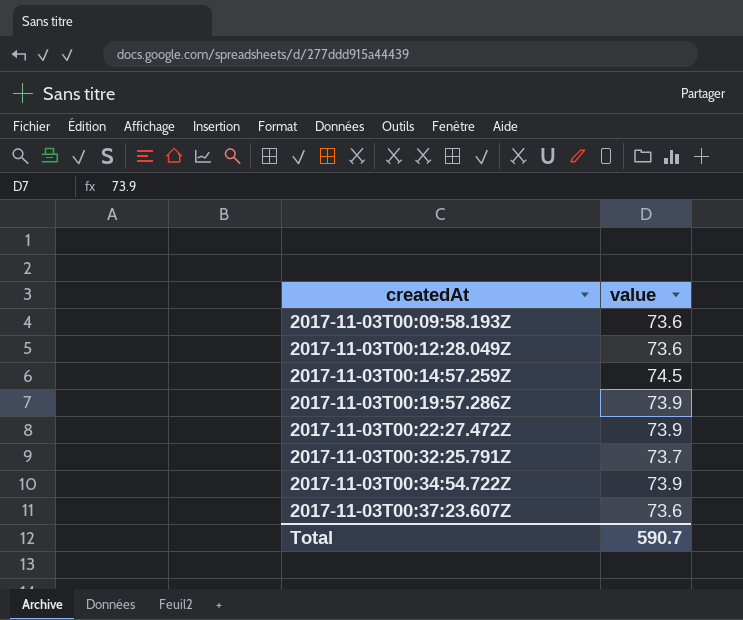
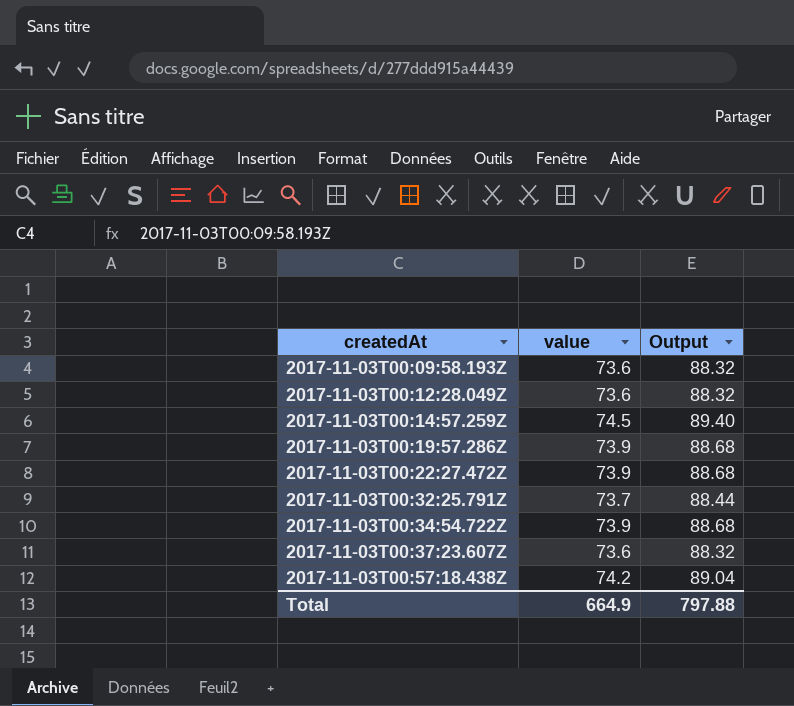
column Output | formula: none -> [value] * 1.2
row 2017-11-03T00:57:18.438Z: none -> 74.2 | 89.04
Total | value: 590.7 -> 664.9

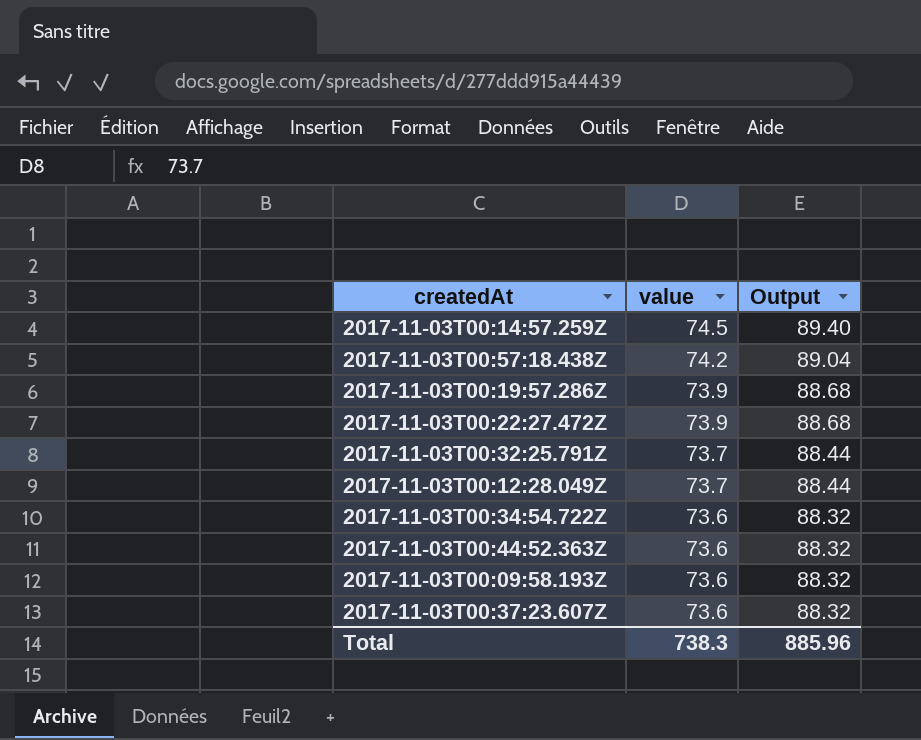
row order: createdAt ascending -> value descending
2017-11-03T00:12:28.049Z | value: 73.6 -> 73.7
2017-11-03T00:12:28.049Z | Output: 88.32 -> 88.44
2017-11-03T00:34:54.722Z | value: 73.9 -> 73.6
2017-11-03T00:34:54.722Z | Output: 88.68 -> 88.32
row 2017-11-03T00:44:52.363Z: none -> 73.6 | 88.32
Total | value: 664.9 -> 738.3
Total | Output: 797.88 -> 885.96

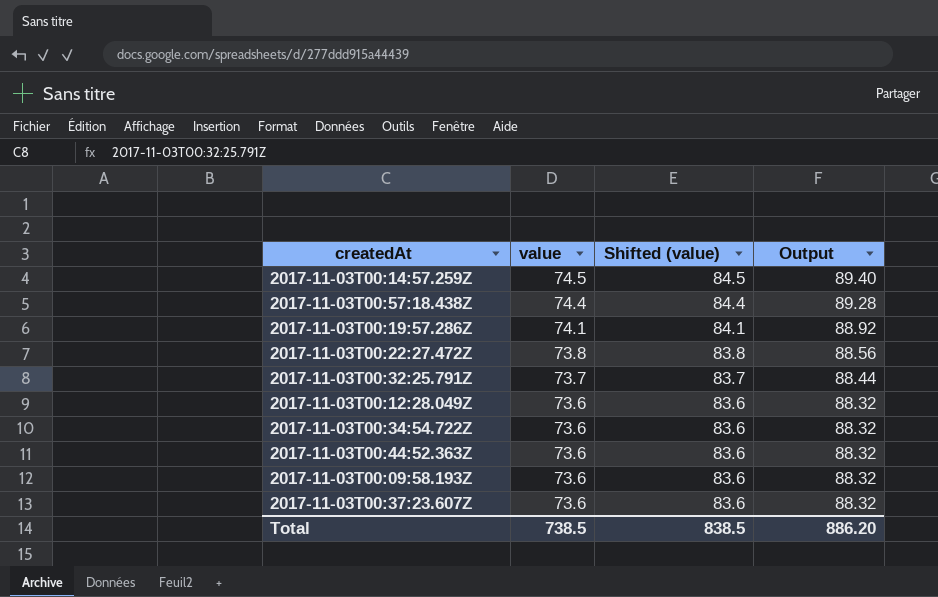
column Shifted (value) | formula: none -> [value] + 10
2017-11-03T00:57:18.438Z | value: 74.2 -> 74.4
2017-11-03T00:57:18.438Z | Output: 89.04 -> 89.28
2017-11-03T00:19:57.286Z | value: 73.9 -> 74.1
2017-11-03T00:19:57.286Z | Output: 88.68 -> 88.92
2017-11-03T00:22:27.472Z | value: 73.9 -> 73.8
2017-11-03T00:22:27.472Z | Output: 88.68 -> 88.56
2017-11-03T00:12:28.049Z | value: 73.7 -> 73.6
2017-11-03T00:12:28.049Z | Output: 88.44 -> 88.32
Total | value: 738.3 -> 738.5
Total | Output: 885.96 -> 886.20

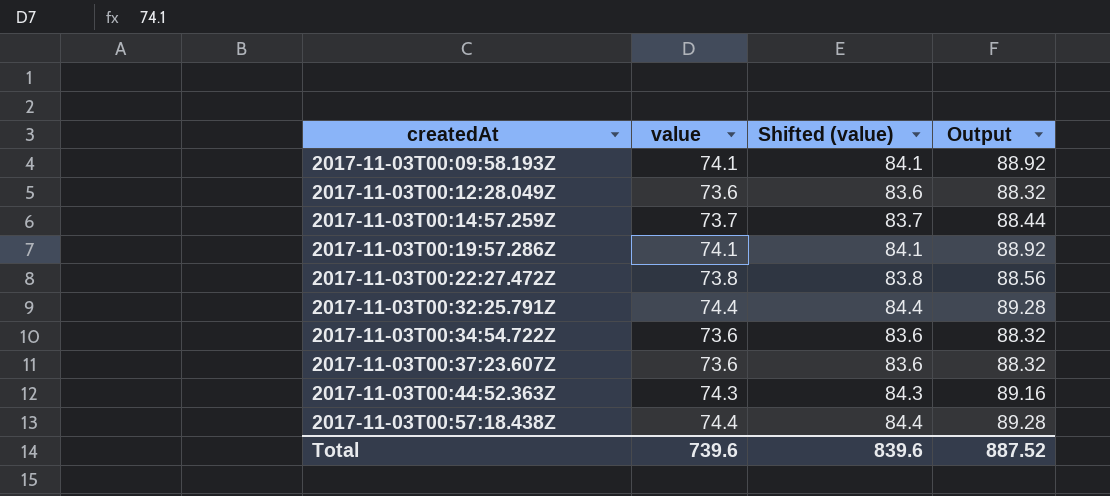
row order: value descending -> createdAt ascending
2017-11-03T00:09:58.193Z | value: 73.6 -> 74.1
2017-11-03T00:09:58.193Z | Shifted (value): 83.6 -> 84.1
2017-11-03T00:09:58.193Z | Output: 88.32 -> 88.92
2017-11-03T00:14:57.259Z | value: 74.5 -> 73.7
2017-11-03T00:14:57.259Z | Shifted (value): 84.5 -> 83.7
2017-11-03T00:14:57.259Z | Output: 89.40 -> 88.44
2017-11-03T00:32:25.791Z | value: 73.7 -> 74.4
2017-11-03T00:32:25.791Z | Shifted (value): 83.7 -> 84.4
2017-11-03T00:32:25.791Z | Output: 88.44 -> 89.28
2017-11-03T00:44:52.363Z | value: 73.6 -> 74.3
2017-11-03T00:44:52.363Z | Shifted (value): 83.6 -> 84.3
2017-11-03T00:44:52.363Z | Output: 88.32 -> 89.16
Total | value: 738.5 -> 739.6
Total | Shifted (value): 838.5 -> 839.6
Total | Output: 886.20 -> 887.52

